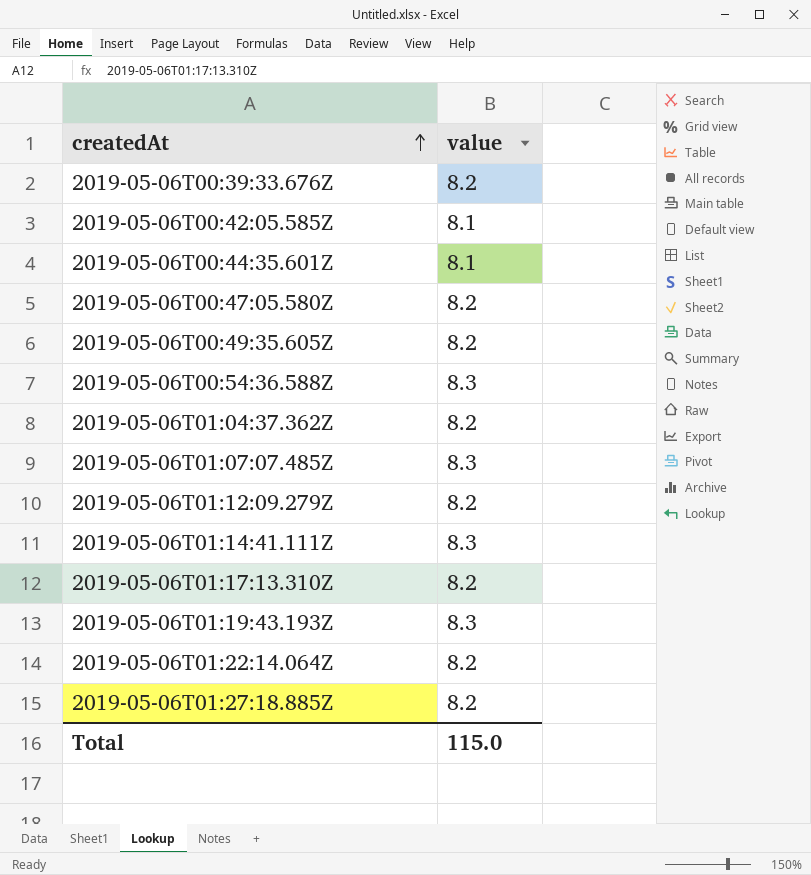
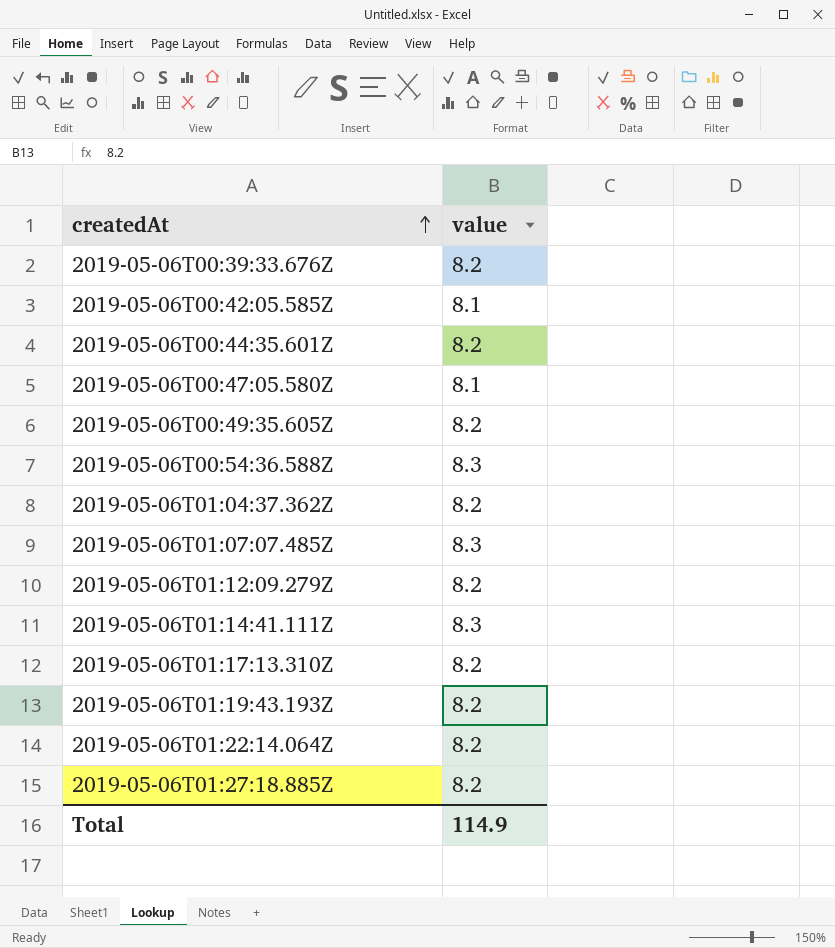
2019-05-06T00:44:35.601Z | value: 8.1 -> 8.2
2019-05-06T00:47:05.580Z | value: 8.2 -> 8.1
2019-05-06T01:19:43.193Z | value: 8.3 -> 8.2
Total | value: 115.0 -> 114.9

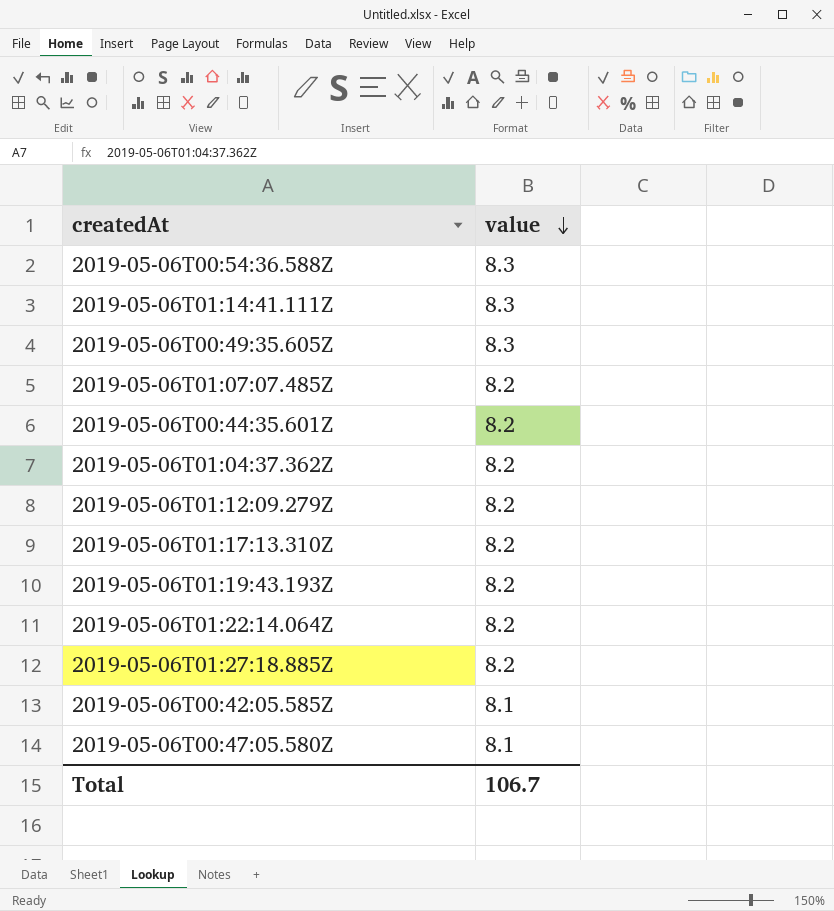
row order: createdAt ascending -> value descending
row 2019-05-06T00:39:33.676Z: 8.2 -> none
2019-05-06T00:49:35.605Z | value: 8.2 -> 8.3
2019-05-06T01:07:07.485Z | value: 8.3 -> 8.2
Total | value: 114.9 -> 106.7

